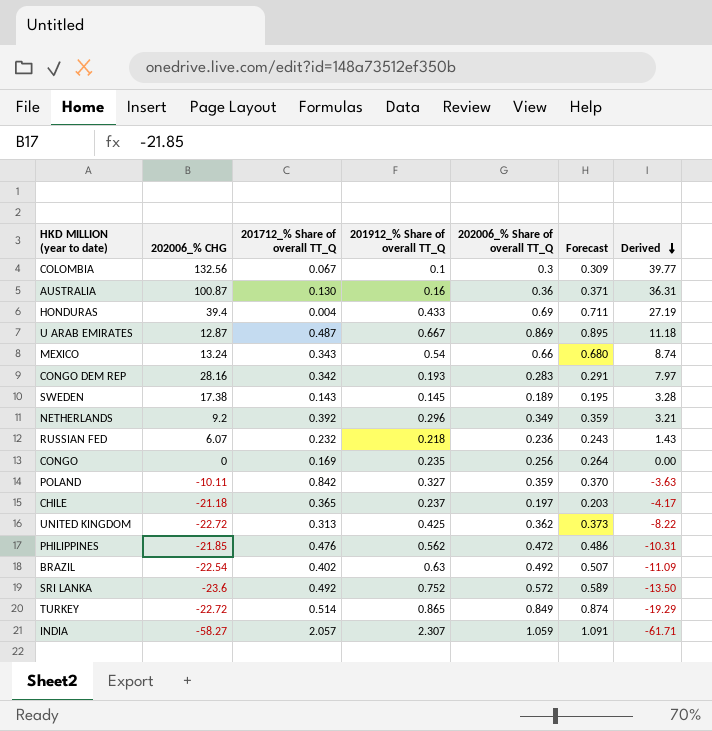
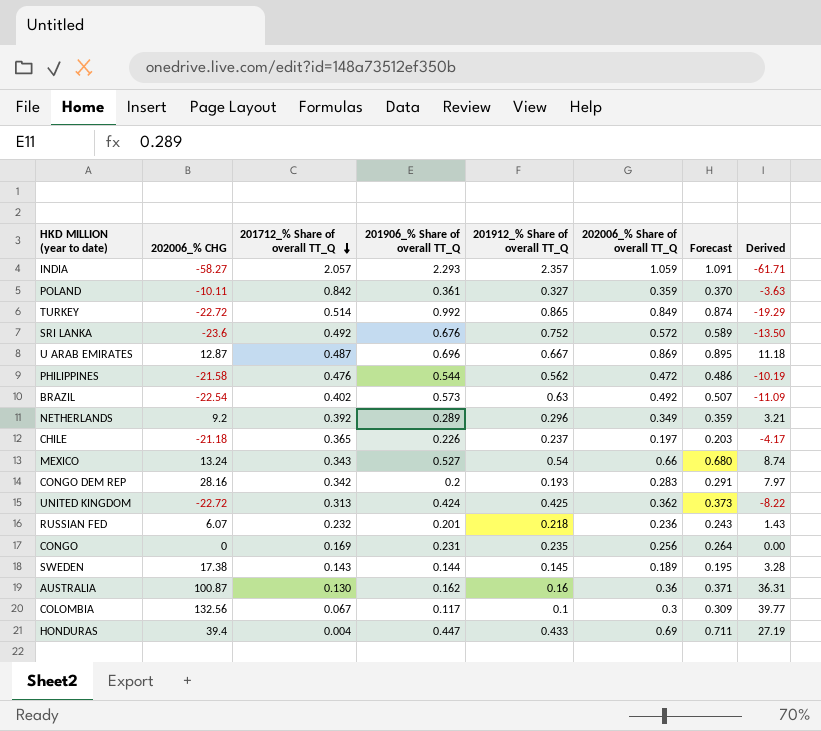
row order: Derived descending -> 201712_% Share of overall TT_Q descending
column 201906_% Share of overall TT_Q | position: none -> 4
INDIA | 201912_% Share of overall TT_Q: 2.307 -> 2.357
PHILIPPINES | 202006_% CHG: -21.85 -> -21.58
PHILIPPINES | Derived: -10.31 -> -10.19

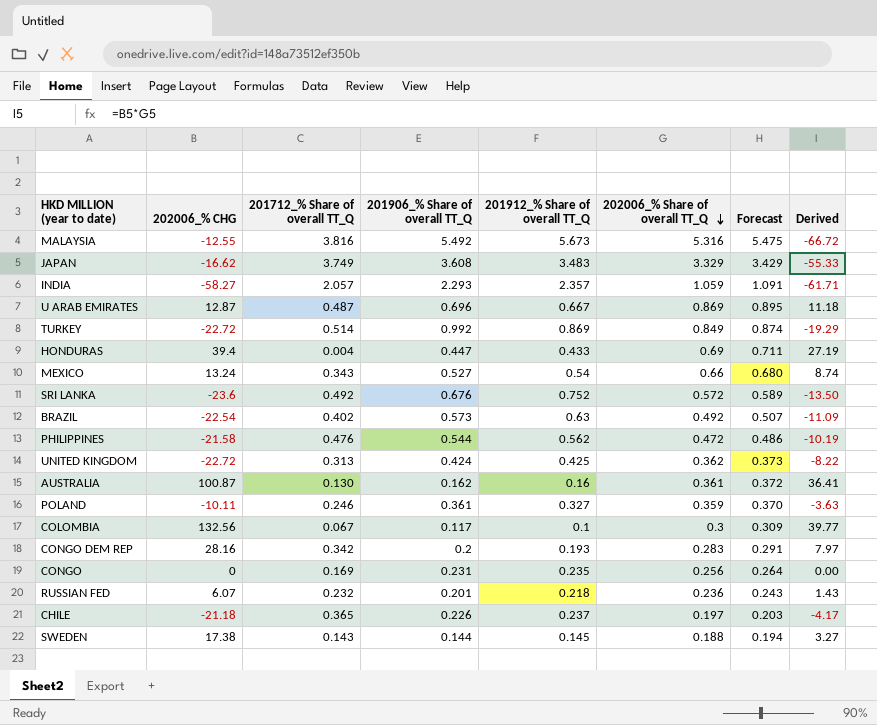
row order: 201712_% Share of overall TT_Q descending -> 202006_% Share of overall TT_Q descending
row NETHERLANDS: 9.2 | 0.392 | 0.289 | 0.296 | 0.349 | 0.359 | 3.21 -> none
row MALAYSIA: none -> -12.55 | 3.816 | 5.492 | 5.673 | 5.316 | 5.475 | -66.72
row JAPAN: none -> -16.62 | 3.749 | 3.608 | 3.483 | 3.329 | 3.429 | -55.33
TURKEY | 201912_% Share of overall TT_Q: 0.865 -> 0.869
AUSTRALIA | 202006_% Share of overall TT_Q: 0.36 -> 0.361
AUSTRALIA | Forecast: 0.371 -> 0.372
AUSTRALIA | Derived: 36.31 -> 36.41
POLAND | 201712_% Share of overall TT_Q: 0.842 -> 0.246
SWEDEN | 202006_% Share of overall TT_Q: 0.189 -> 0.188
SWEDEN | Forecast: 0.195 -> 0.194
SWEDEN | Derived: 3.28 -> 3.27

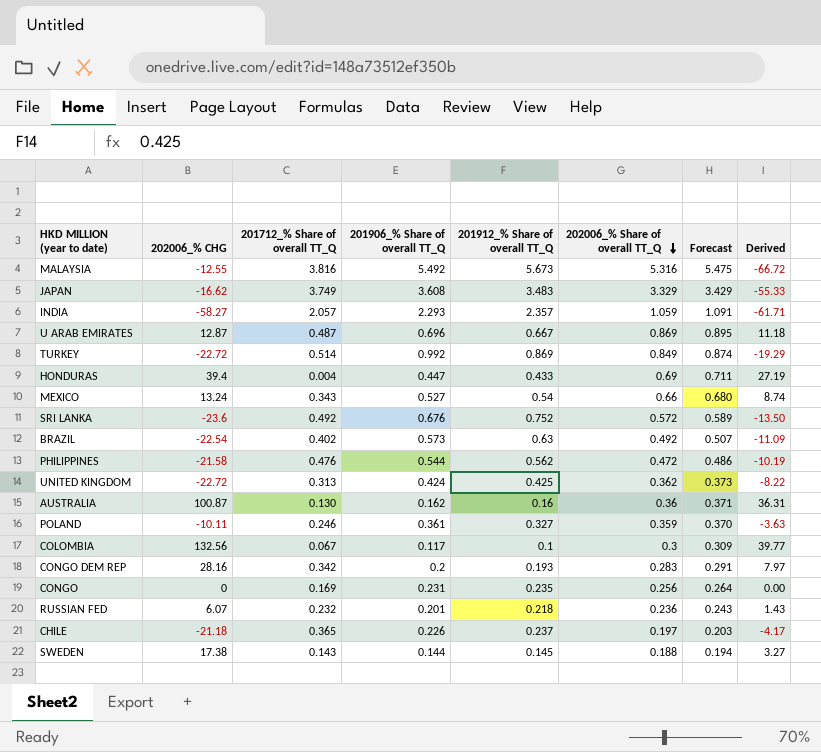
AUSTRALIA | 202006_% Share of overall TT_Q: 0.361 -> 0.36
AUSTRALIA | Forecast: 0.372 -> 0.371
AUSTRALIA | Derived: 36.41 -> 36.31

